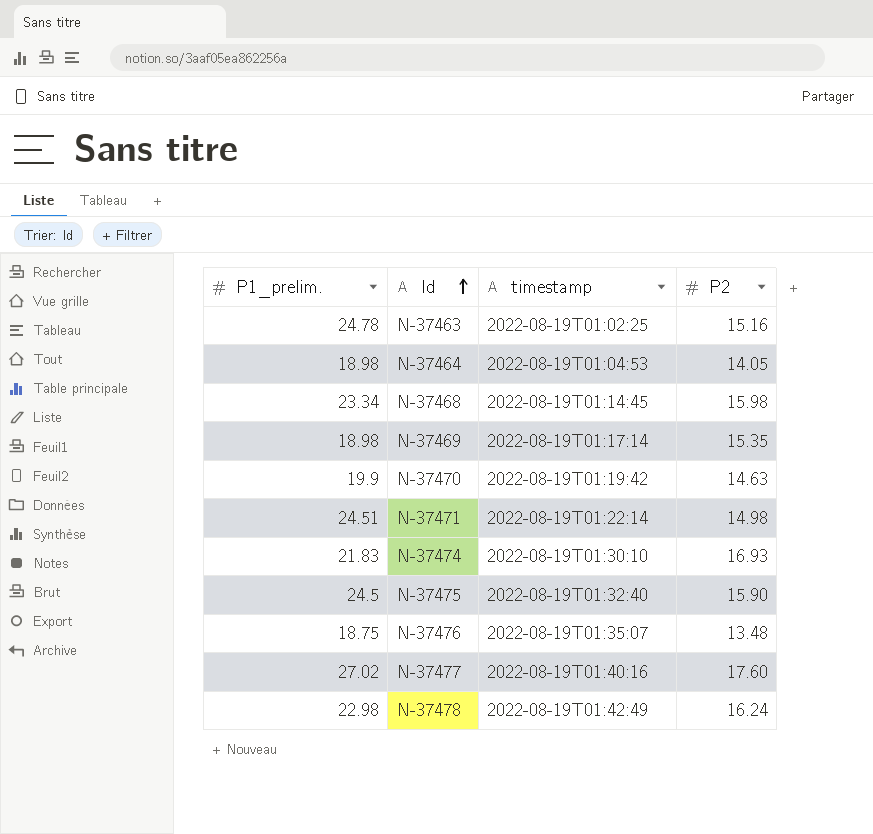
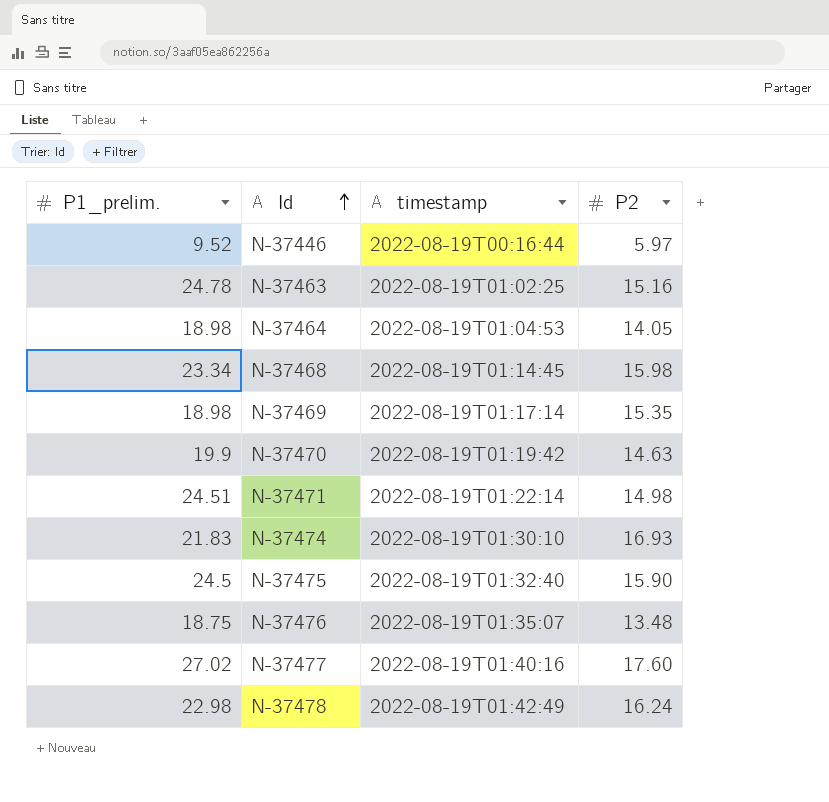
row N-37446: none -> 9.52 | 2022-08-19T00:16:44 | 5.97

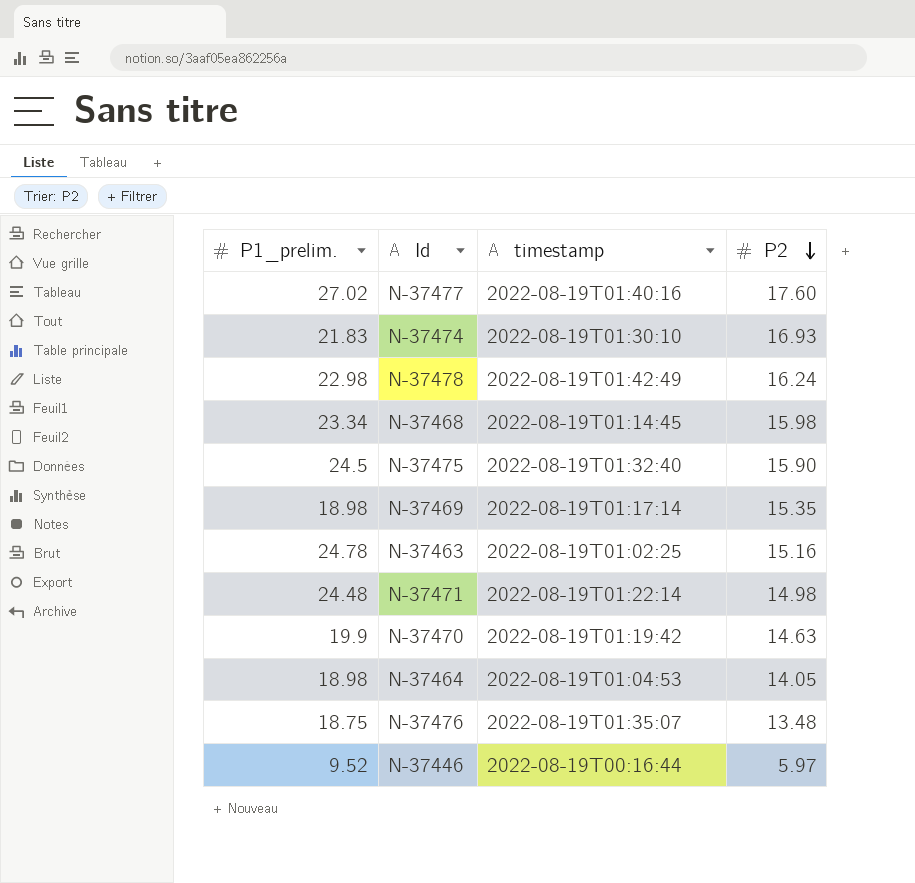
row order: Id ascending -> P2 descending
N-37471 | P1_prelim.: 24.51 -> 24.48

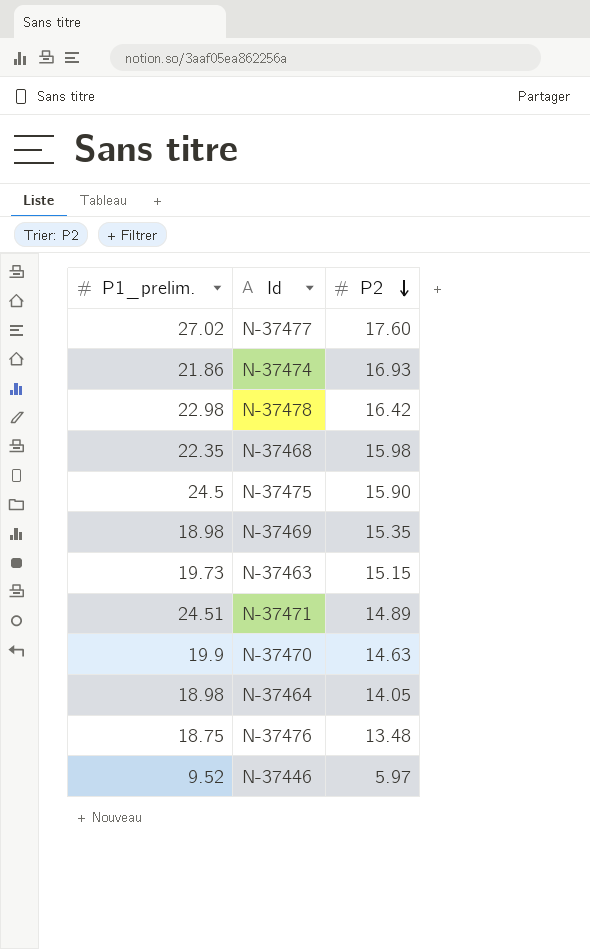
column timestamp | position: 3 -> none
N-37474 | P1_prelim.: 21.83 -> 21.86
N-37478 | P2: 16.24 -> 16.42
N-37468 | P1_prelim.: 23.34 -> 22.35
N-37463 | P1_prelim.: 24.78 -> 19.73
N-37463 | P2: 15.16 -> 15.15
N-37471 | P1_prelim.: 24.48 -> 24.51
N-37471 | P2: 14.98 -> 14.89

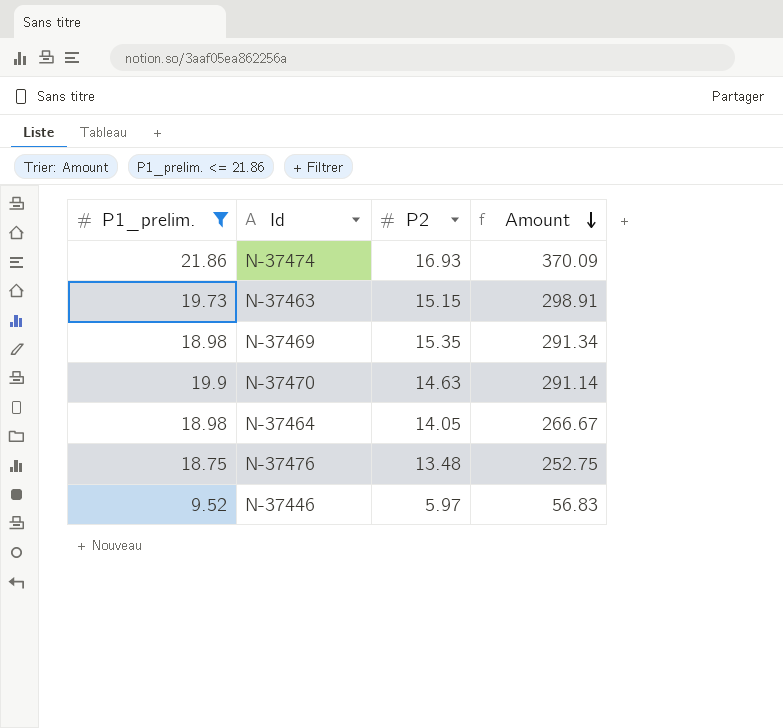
filter: none -> P1_prelim. <= 21.86
row order: P2 descending -> Amount descending
column Amount | formula: none -> [P1_prelim.] * [P2]

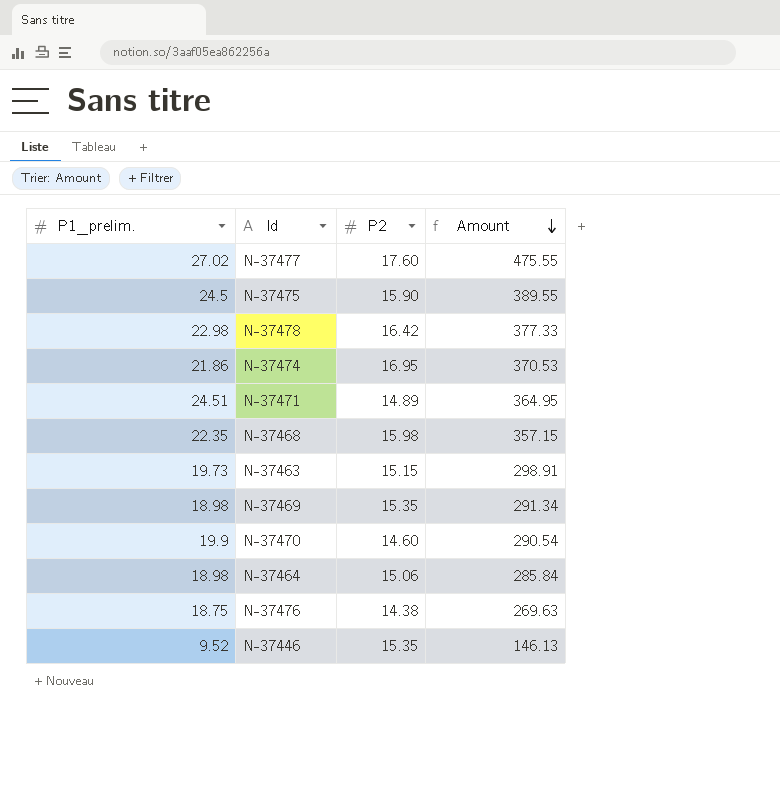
filter: P1_prelim. <= 21.86 -> none
N-37474 | P2: 16.93 -> 16.95
N-37474 | Amount: 370.09 -> 370.53
N-37470 | P2: 14.63 -> 14.60
N-37470 | Amount: 291.14 -> 290.54
N-37464 | P2: 14.05 -> 15.06
N-37464 | Amount: 266.67 -> 285.84
N-37476 | P2: 13.48 -> 14.38
N-37476 | Amount: 252.75 -> 269.63
N-37446 | P2: 5.97 -> 15.35
N-37446 | Amount: 56.83 -> 146.13

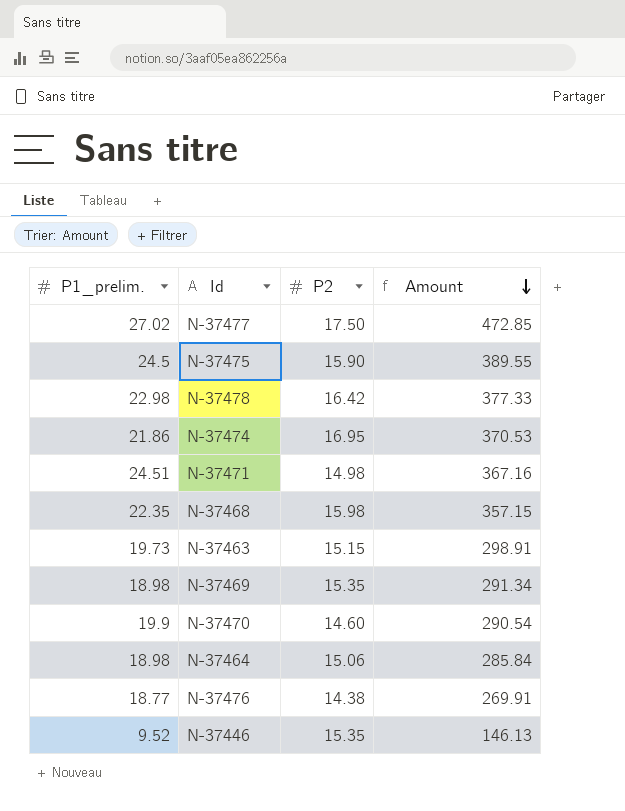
N-37477 | P2: 17.60 -> 17.50
N-37477 | Amount: 475.55 -> 472.85
N-37471 | P2: 14.89 -> 14.98
N-37471 | Amount: 364.95 -> 367.16
N-37476 | P1_prelim.: 18.75 -> 18.77
N-37476 | Amount: 269.63 -> 269.91

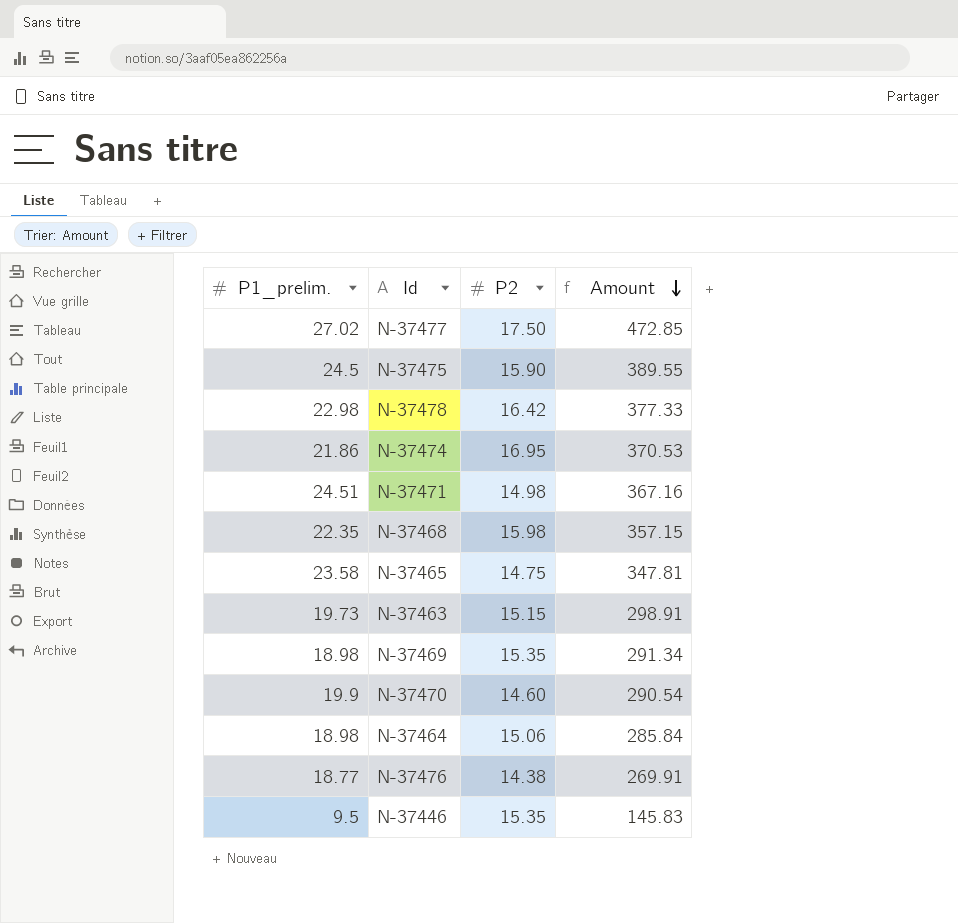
row N-37465: none -> 23.58 | 14.75 | 347.81
N-37446 | P1_prelim.: 9.52 -> 9.5
N-37446 | Amount: 146.13 -> 145.83

